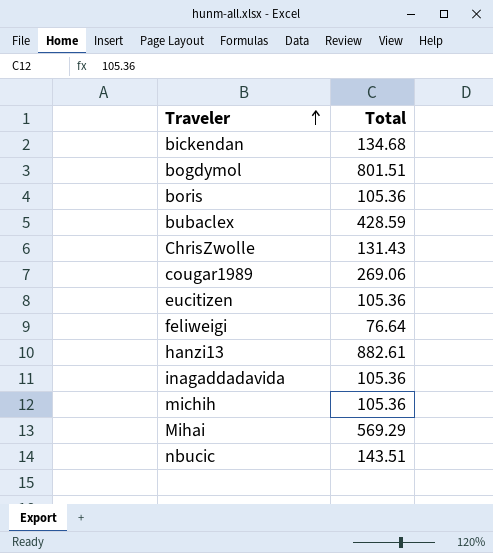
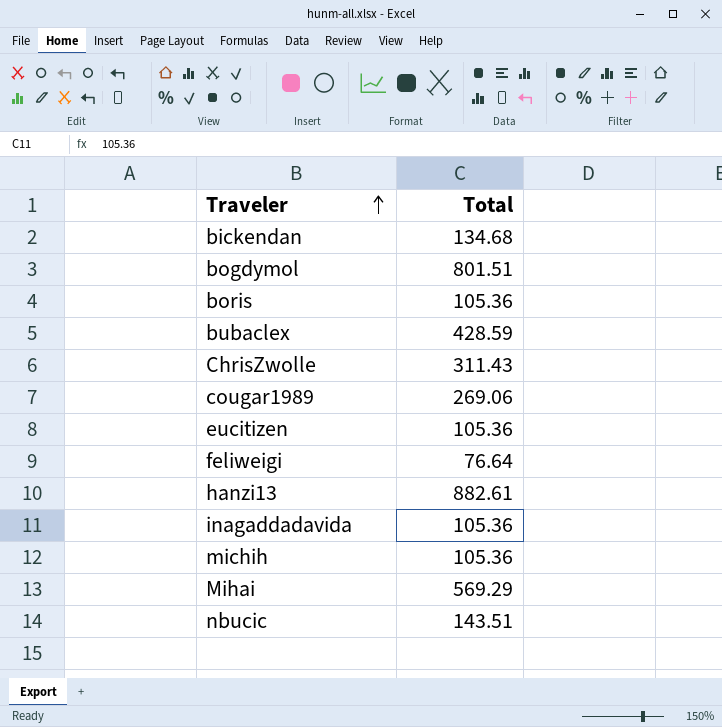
ChrisZwolle | Total: 131.43 -> 311.43

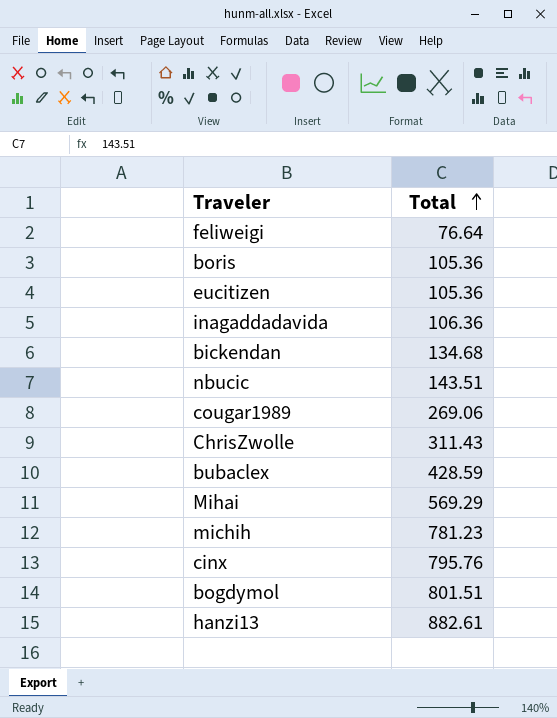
row order: Traveler ascending -> Total ascending
inagaddadavida | Total: 105.36 -> 106.36
michih | Total: 105.36 -> 781.23
row cinx: none -> 795.76

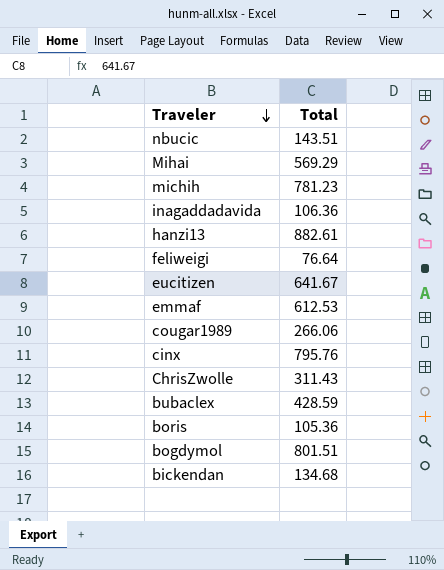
row order: Total ascending -> Traveler descending
eucitizen | Total: 105.36 -> 641.67
row emmaf: none -> 612.53
cougar1989 | Total: 269.06 -> 266.06

